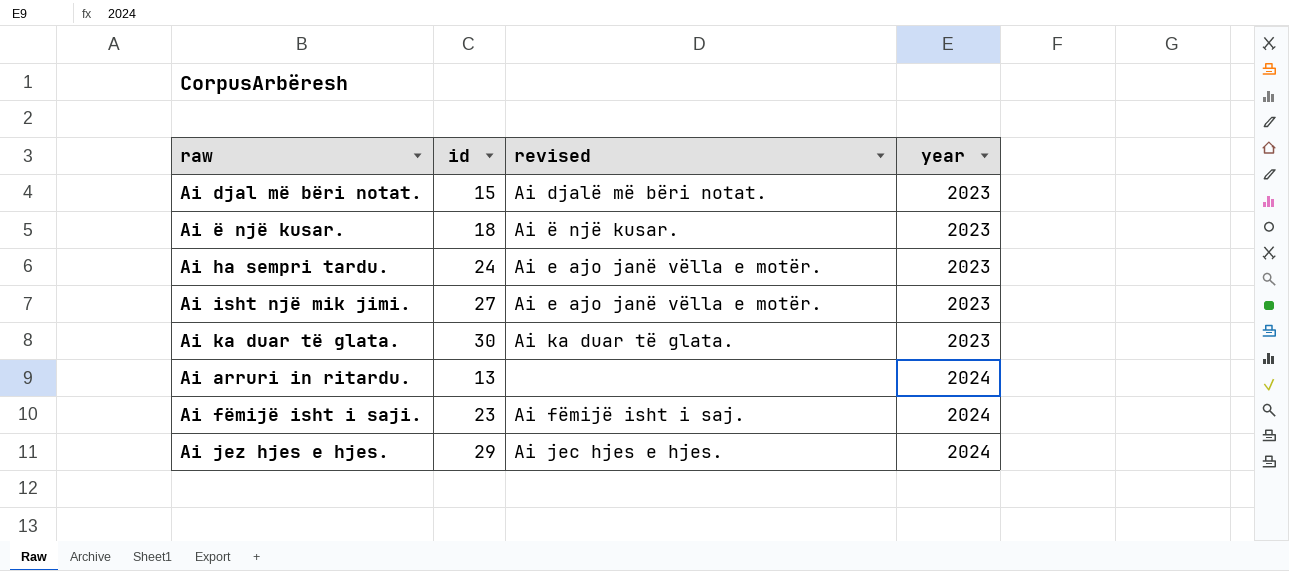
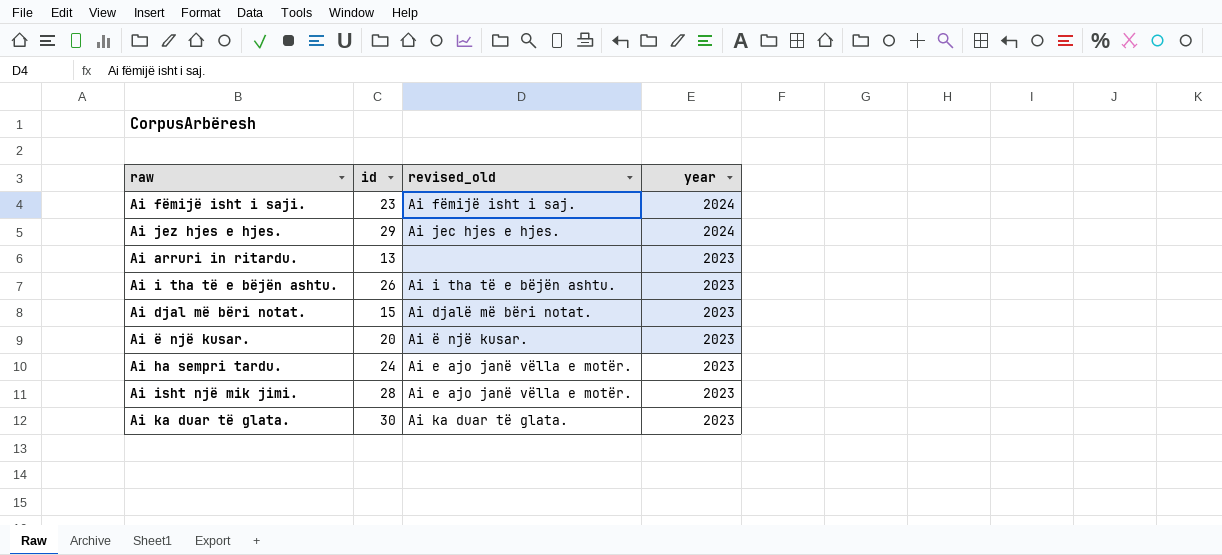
row order: year ascending -> year descending
column name: revised -> revised_old
Ai arruri in ritardu. | year: 2024 -> 2023
row Ai i tha të e bëjën ashtu.: none -> 26 | Ai i tha të e bëjën ashtu. | 2023
Ai ë një kusar. | id: 18 -> 20
Ai isht një mik jimi. | id: 27 -> 28

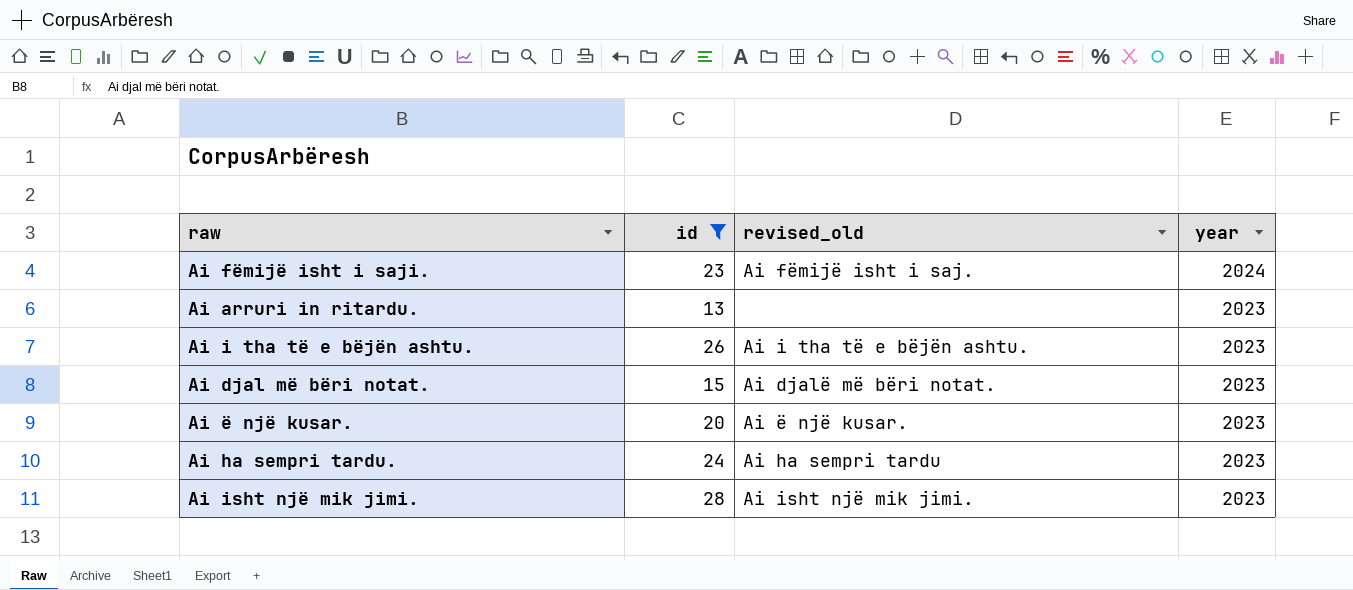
filter: none -> id <= 28
Ai ha sempri tardu. | revised_old: Ai e ajo janë vëlla e motër. -> Ai ha sempri tardu
Ai isht një mik jimi. | revised_old: Ai e ajo janë vëlla e motër. -> Ai isht një mik jimi.

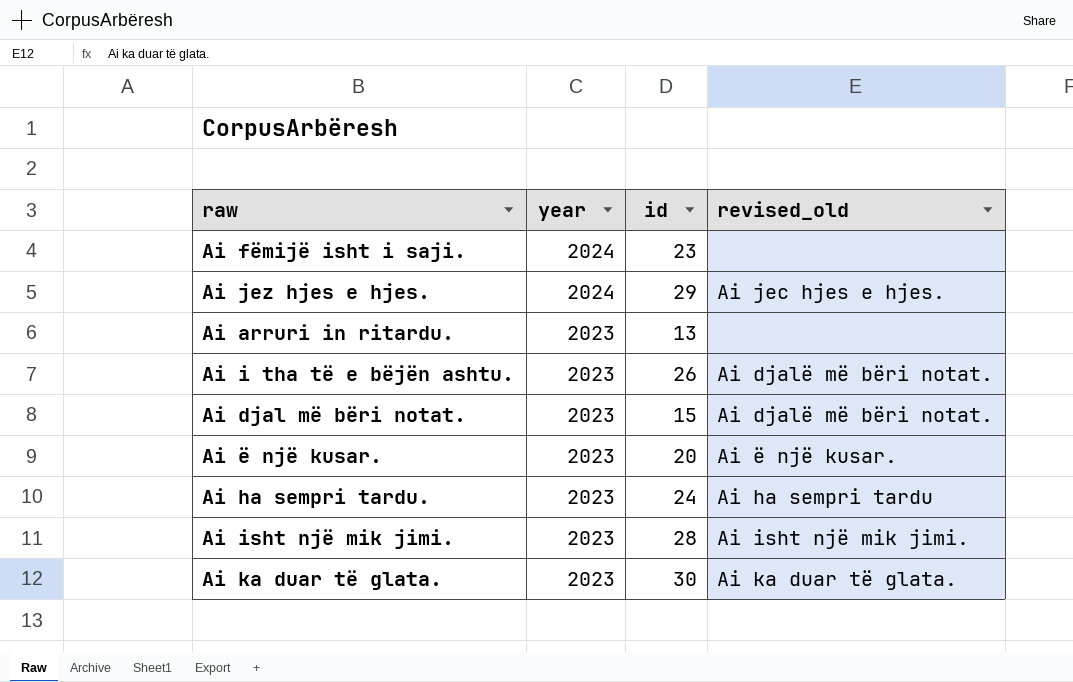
filter: id <= 28 -> none
column year | position: 4 -> 2
Ai fëmijë isht i saji. | revised_old: Ai fëmijë isht i saj. -> none
Ai i tha të e bëjën ashtu. | revised_old: Ai i tha të e bëjën ashtu. -> Ai djalë më bëri notat.

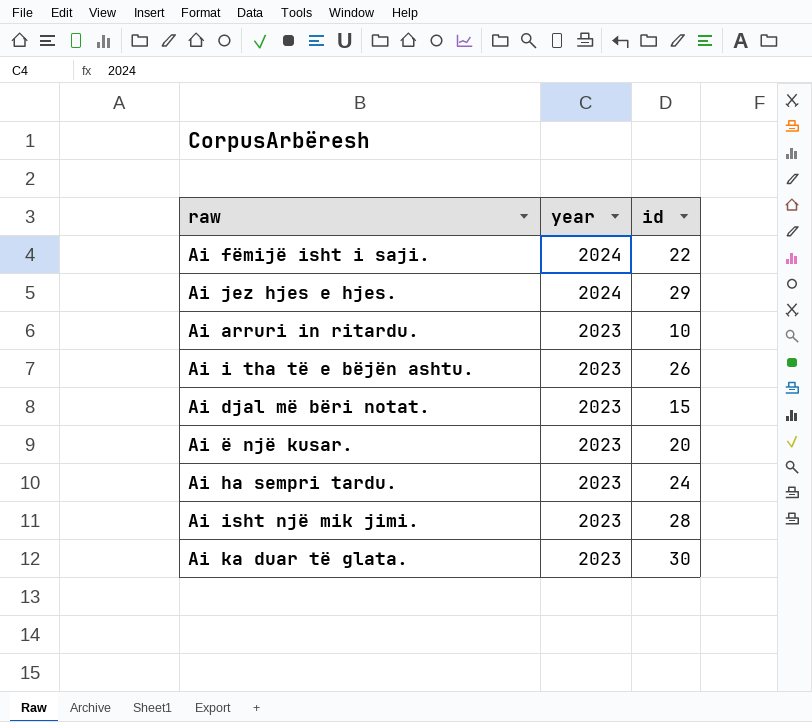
column revised_old | position: 4 -> none
Ai fëmijë isht i saji. | id: 23 -> 22
Ai arruri in ritardu. | id: 13 -> 10

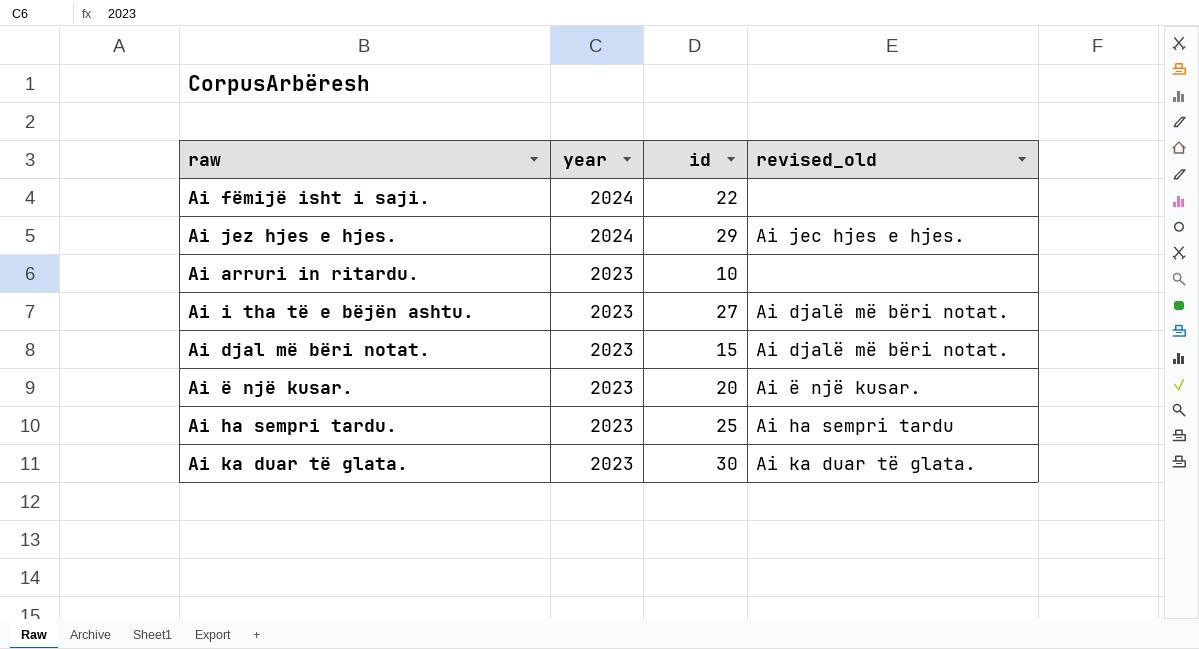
column revised_old | position: none -> 4
row Ai isht një mik jimi.: 2023 | 28 -> none
Ai i tha të e bëjën ashtu. | id: 26 -> 27
Ai ha sempri tardu. | id: 24 -> 25

